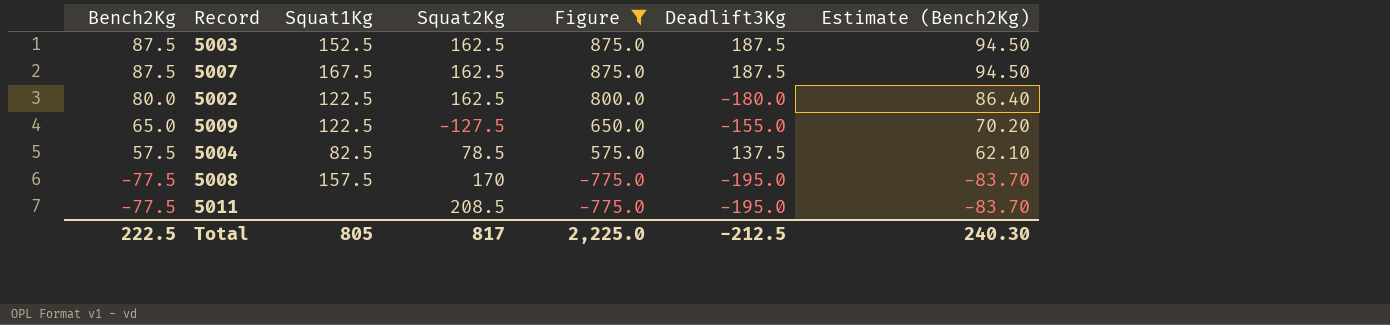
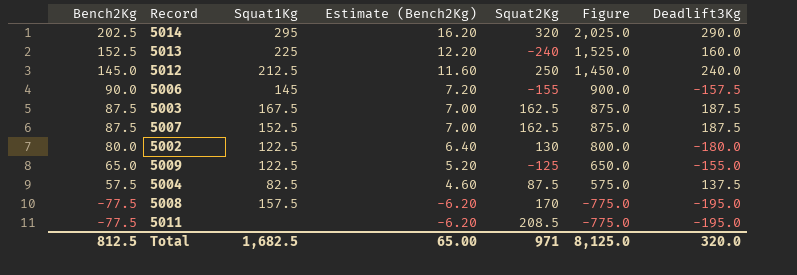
filter: Figure <= 875.0 -> none
column Estimate (Bench2Kg) | formula: [Bench2Kg] * 1.08 -> [Bench2Kg] * 0.08
column Estimate (Bench2Kg) | position: 7 -> 4
5003 | Squat1Kg: 152.5 -> 167.5
5007 | Squat1Kg: 167.5 -> 152.5
5002 | Squat2Kg: 162.5 -> 130
5009 | Squat2Kg: -127.5 -> -125
5004 | Squat2Kg: 78.5 -> 87.5
Total | Bench2Kg: 222.5 -> 812.5
Total | Squat1Kg: 805 -> 1,682.5
Total | Estimate (Bench2Kg): 240.30 -> 65.00
Total | Squat2Kg: 817 -> 971
Total | Figure: 2,225.0 -> 8,125.0
Total | Deadlift3Kg: -212.5 -> 320.0

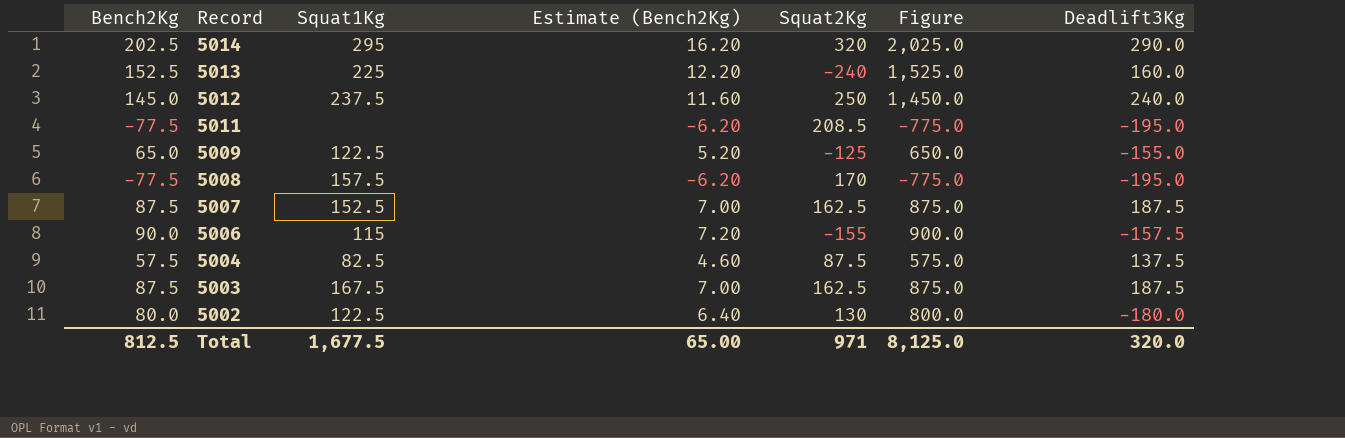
row order: Bench2Kg descending -> Record descending
5012 | Squat1Kg: 212.5 -> 237.5
5006 | Squat1Kg: 145 -> 115
Total | Squat1Kg: 1,682.5 -> 1,677.5

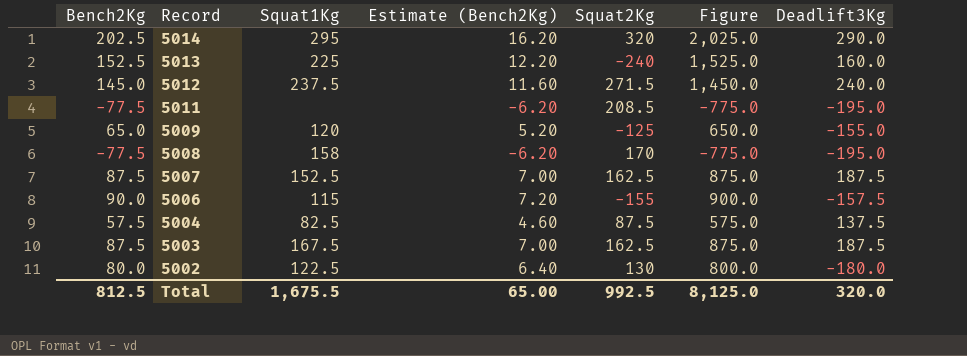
5012 | Squat2Kg: 250 -> 271.5
5009 | Squat1Kg: 122.5 -> 120
5008 | Squat1Kg: 157.5 -> 158
Total | Squat1Kg: 1,677.5 -> 1,675.5
Total | Squat2Kg: 971 -> 992.5

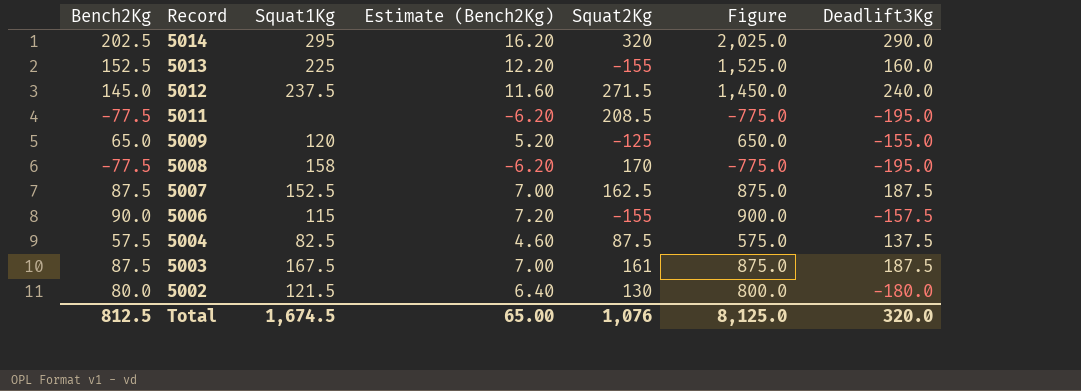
5013 | Squat2Kg: -240 -> -155
5003 | Squat2Kg: 162.5 -> 161
5002 | Squat1Kg: 122.5 -> 121.5
Total | Squat1Kg: 1,675.5 -> 1,674.5
Total | Squat2Kg: 992.5 -> 1,076

